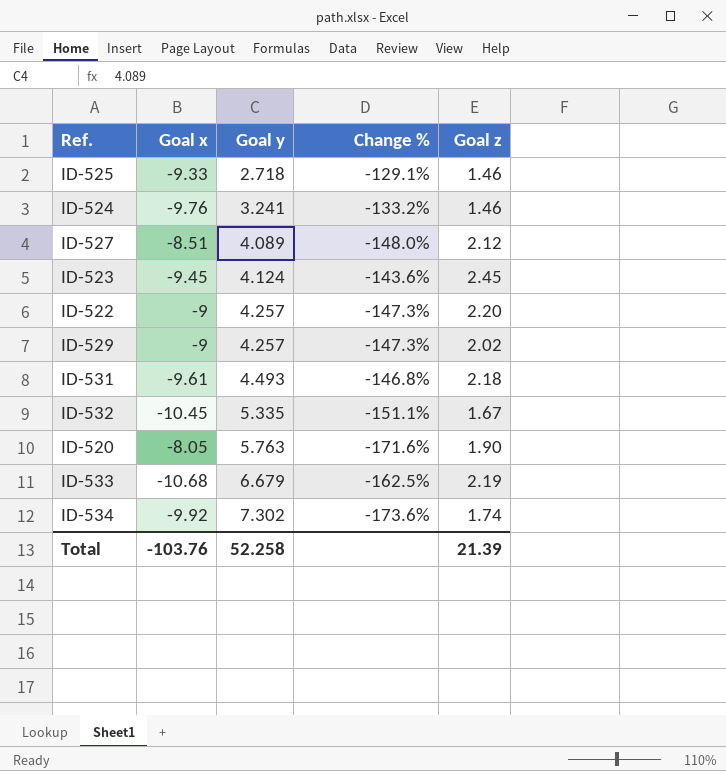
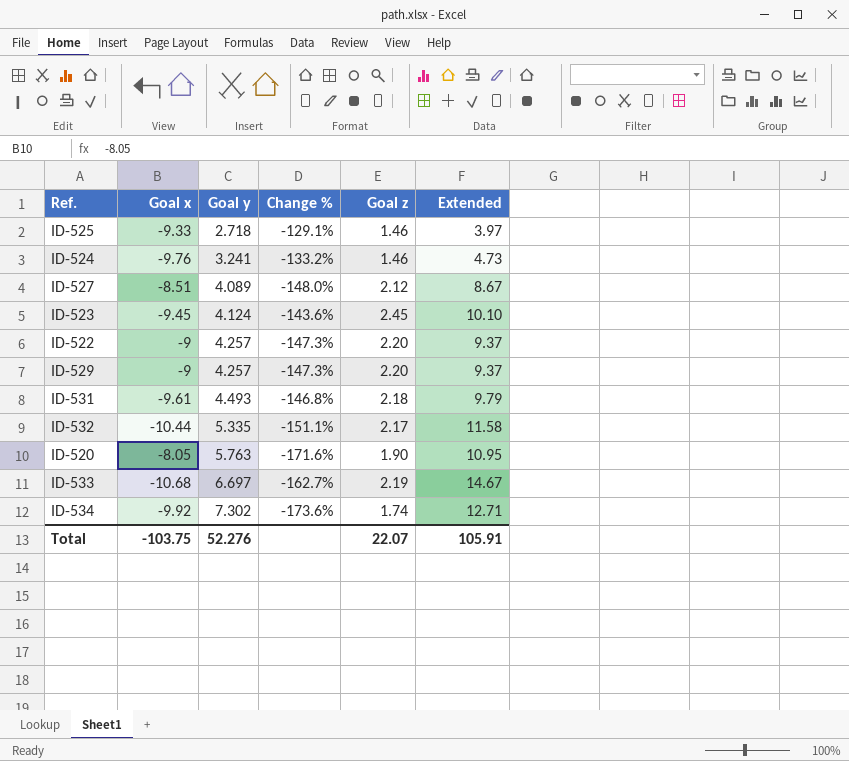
column Extended | formula: none -> [Goal y] * [Goal z]
ID-529 | Goal z: 2.02 -> 2.20
ID-532 | Goal x: -10.45 -> -10.44
ID-532 | Goal z: 1.67 -> 2.17
ID-533 | Goal y: 6.679 -> 6.697
ID-533 | Change %: -162.5% -> -162.7%
Total | Goal x: -103.76 -> -103.75
Total | Goal y: 52.258 -> 52.276
Total | Goal z: 21.39 -> 22.07

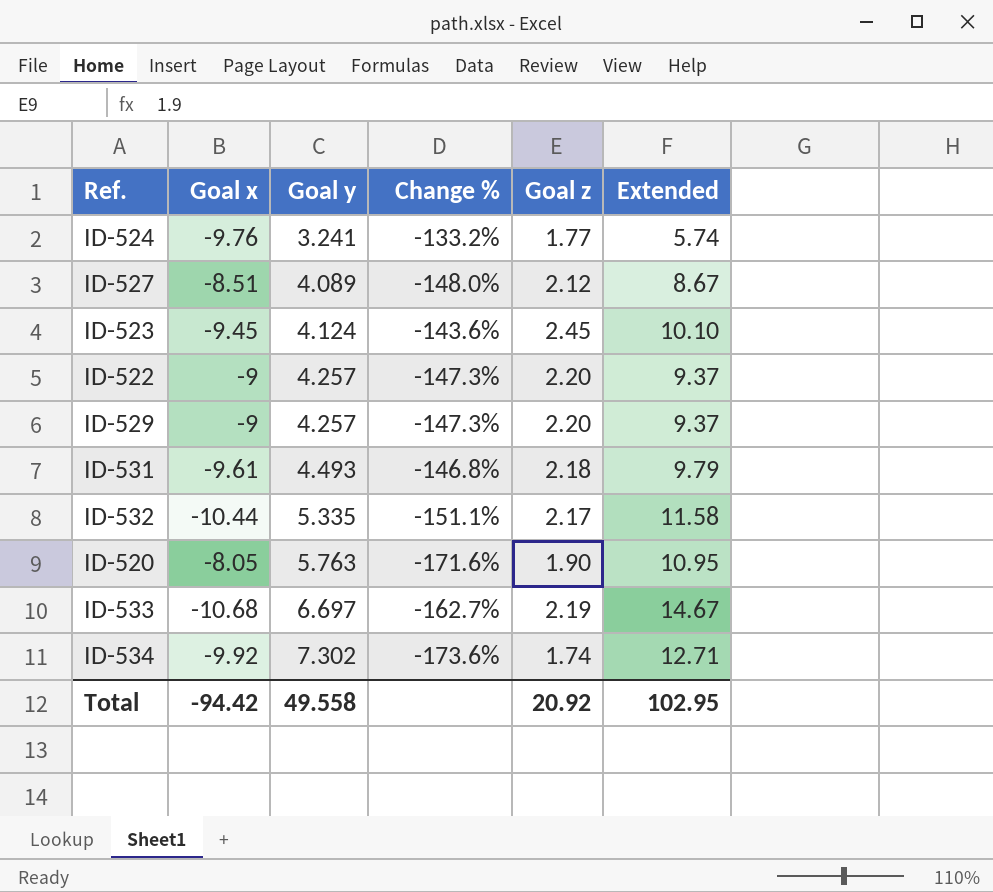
row ID-525: -9.33 | 2.718 | -129.1% | 1.46 | 3.97 -> none
ID-524 | Goal z: 1.46 -> 1.77
ID-524 | Extended: 4.73 -> 5.74
Total | Goal x: -103.75 -> -94.42
Total | Goal y: 52.276 -> 49.558
Total | Goal z: 22.07 -> 20.92
Total | Extended: 105.91 -> 102.95

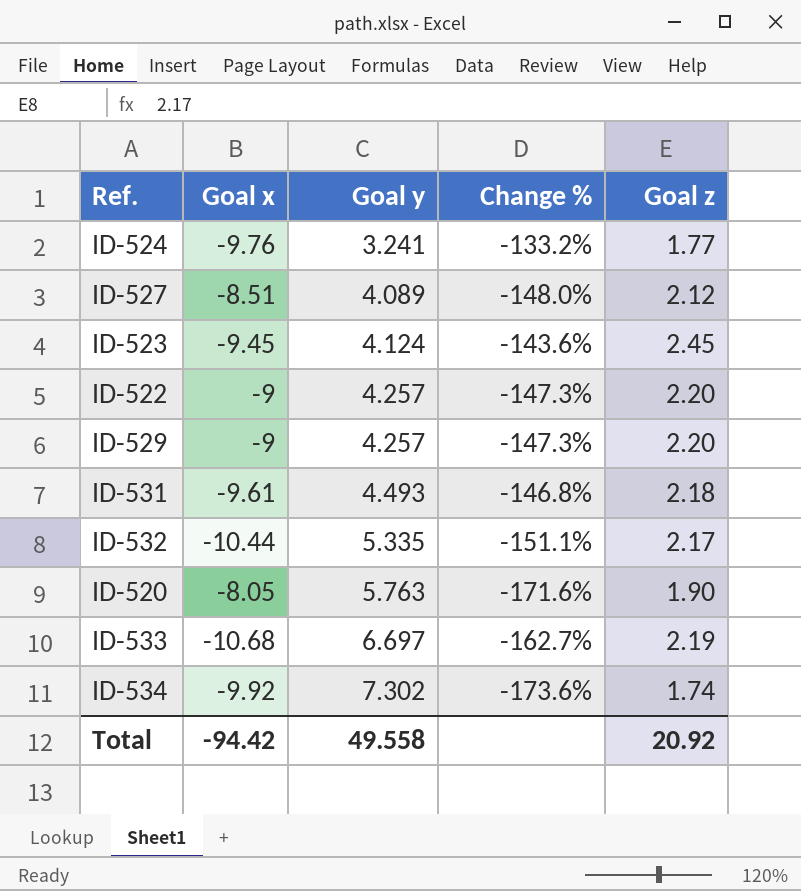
column Extended | formula: [Goal y] * [Goal z] -> none

